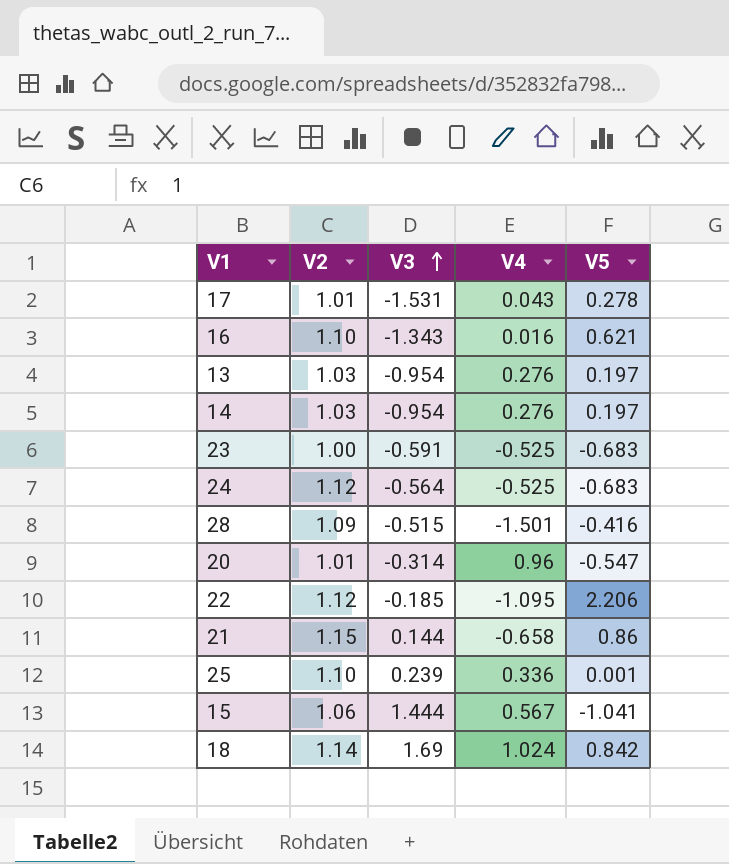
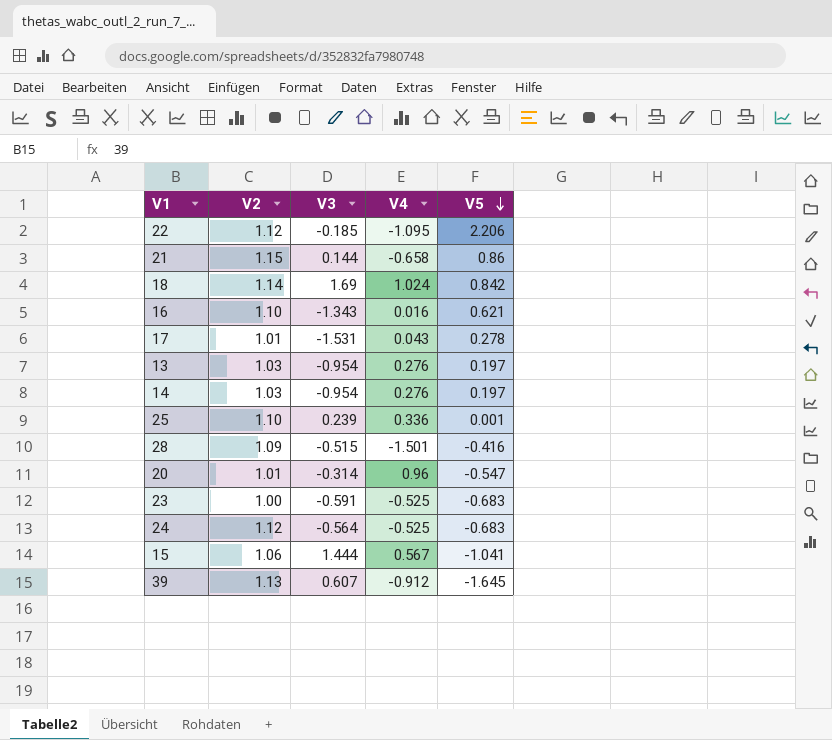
row order: V3 ascending -> V5 descending
row 39: none -> 1.13 | 0.607 | -0.912 | -1.645

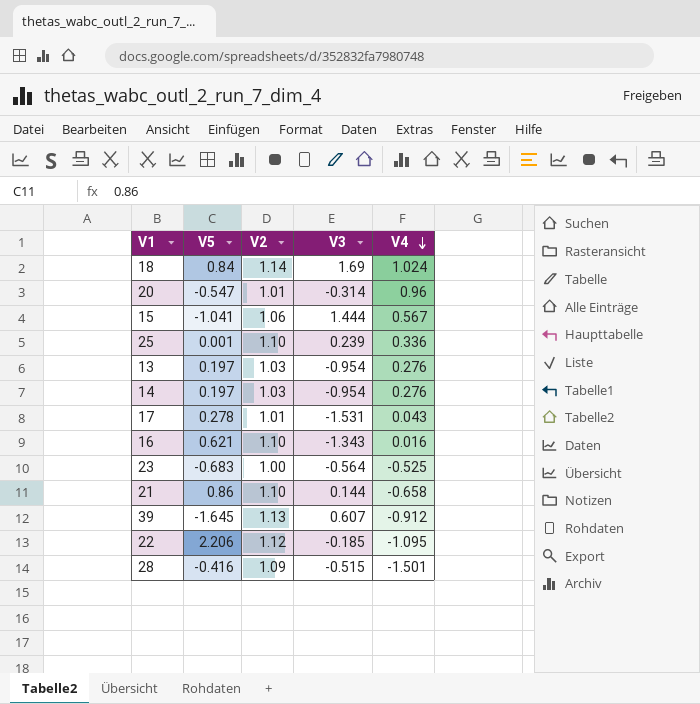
row order: V5 descending -> V4 descending
column V5 | position: 5 -> 2
row 24: 1.12 | -0.564 | -0.525 | -0.683 -> none
18 | V5: 0.842 -> 0.84
23 | V3: -0.591 -> -0.564
21 | V2: 1.15 -> 1.10

